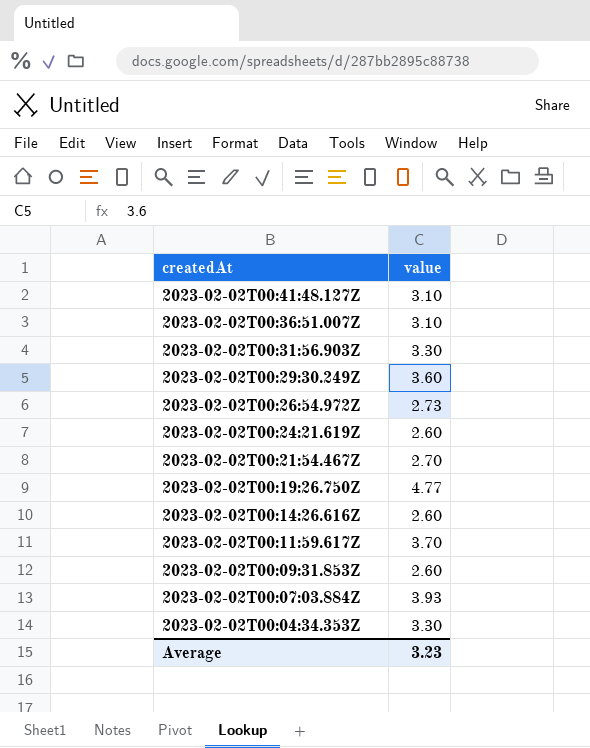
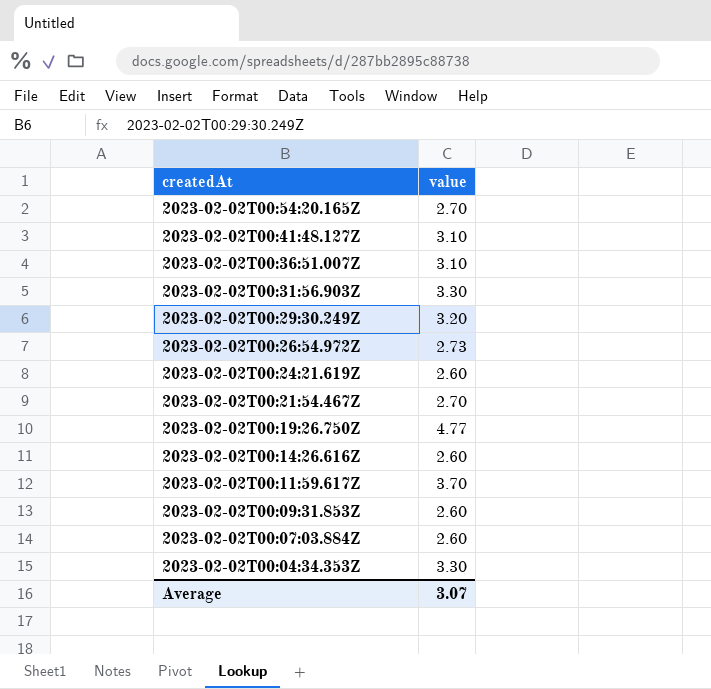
row 2023-02-02T00:54:20.165Z: none -> 2.70
2023-02-02T00:29:30.249Z | value: 3.60 -> 3.20
2023-02-02T00:07:03.884Z | value: 3.93 -> 2.60
Average | value: 3.23 -> 3.07

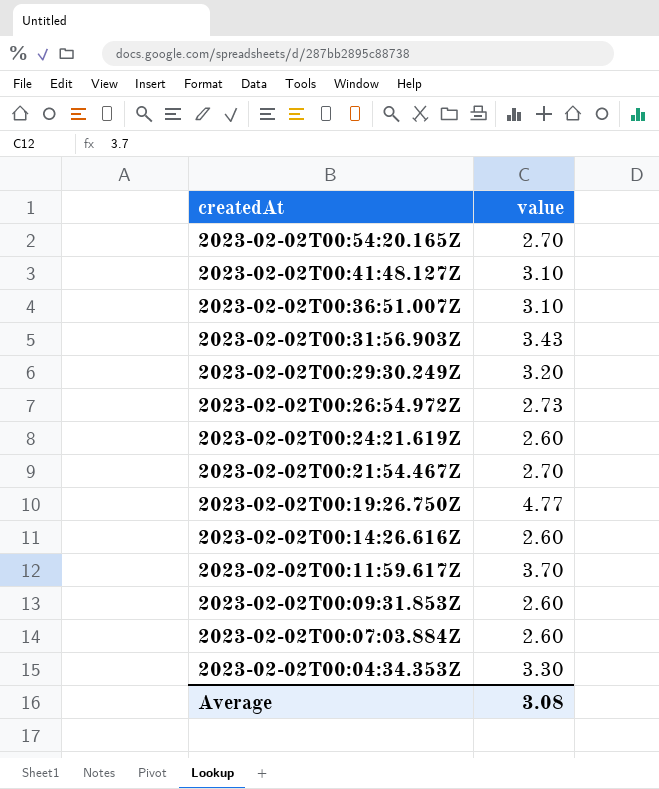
2023-02-02T00:31:56.903Z | value: 3.30 -> 3.43
Average | value: 3.07 -> 3.08

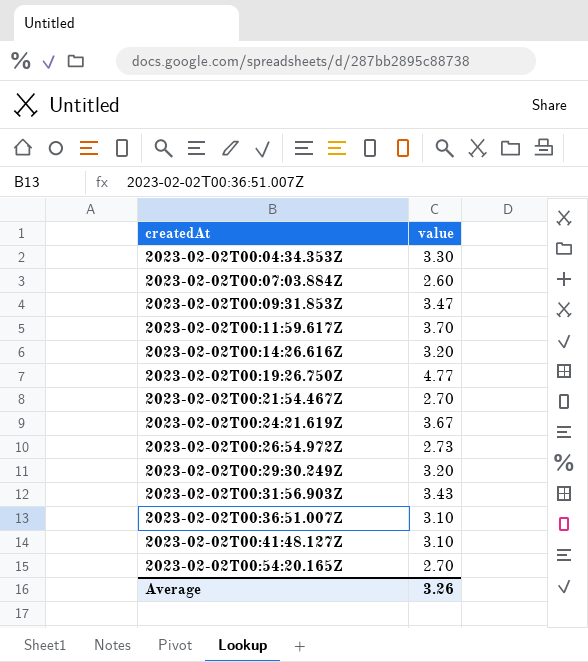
row order: createdAt descending -> createdAt ascending
2023-02-02T00:09:31.853Z | value: 2.60 -> 3.47
2023-02-02T00:14:26.616Z | value: 2.60 -> 3.20
2023-02-02T00:24:21.619Z | value: 2.60 -> 3.67
Average | value: 3.08 -> 3.26

